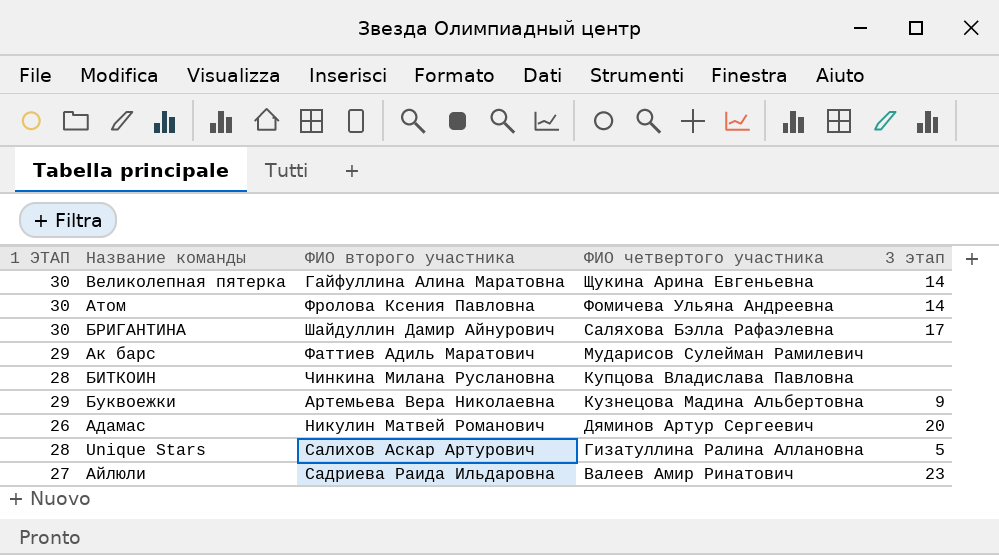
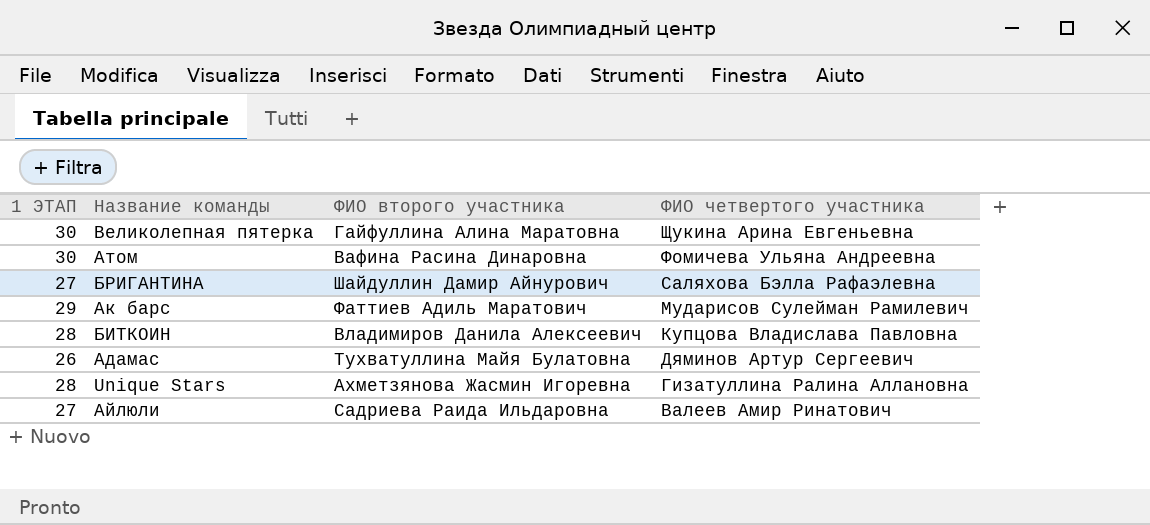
column 3 этап | position: 5 -> none
row Буквоежки: 29 | Артемьева Вера Николаевна | Кузнецова Мадина Альбертовна | 9 -> none
Атом | ФИО второго участника: Фролова Ксения Павловна -> Вафина Расина Динаровна
БРИГАНТИНА | 1 ЭТАП: 30 -> 27
БИТКОИН | ФИО второго участника: Чинкина Милана Руслановна -> Владимиров Данила Алексеевич
Адамас | ФИО второго участника: Никулин Матвей Романович -> Тухватуллина Майя Булатовна
Unique Stars | ФИО второго участника: Салихов Аскар Артурович -> Ахметзянова Жасмин Игоревна

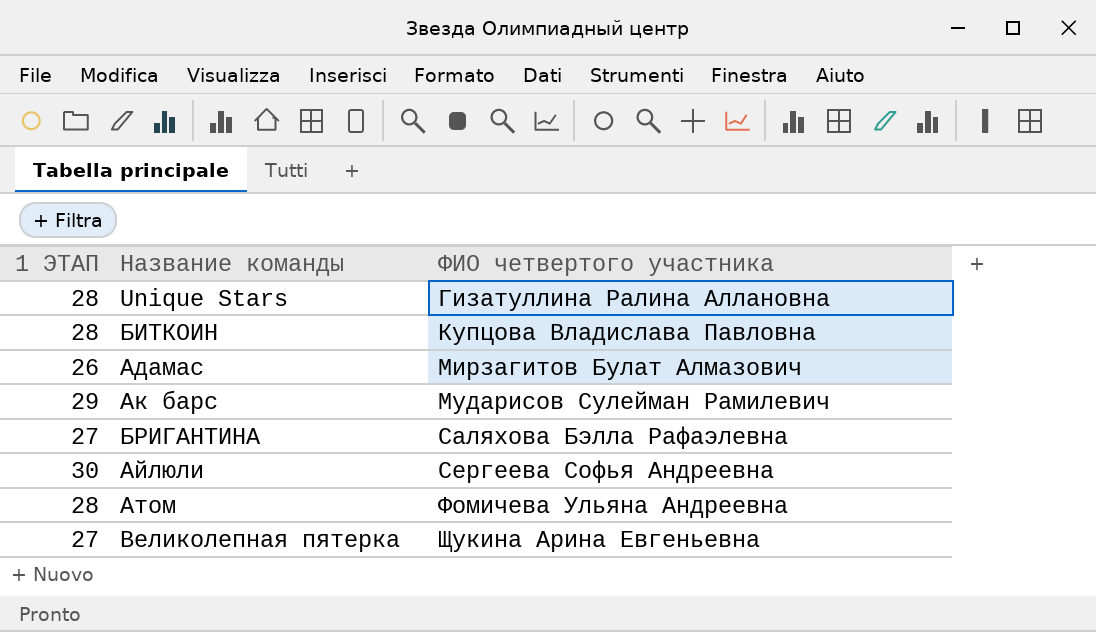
row order: ФИО четвертого участника descending -> ФИО четвертого участника ascending
column ФИО второго участника | position: 3 -> none
Адамас | ФИО четвертого участника: Дяминов Артур Сергеевич -> Мирзагитов Булат Алмазович
Айлюли | 1 ЭТАП: 27 -> 30
Айлюли | ФИО четвертого участника: Валеев Амир Ринатович -> Сергеева Софья Андреевна
Атом | 1 ЭТАП: 30 -> 28
Великолепная пятерка | 1 ЭТАП: 30 -> 27

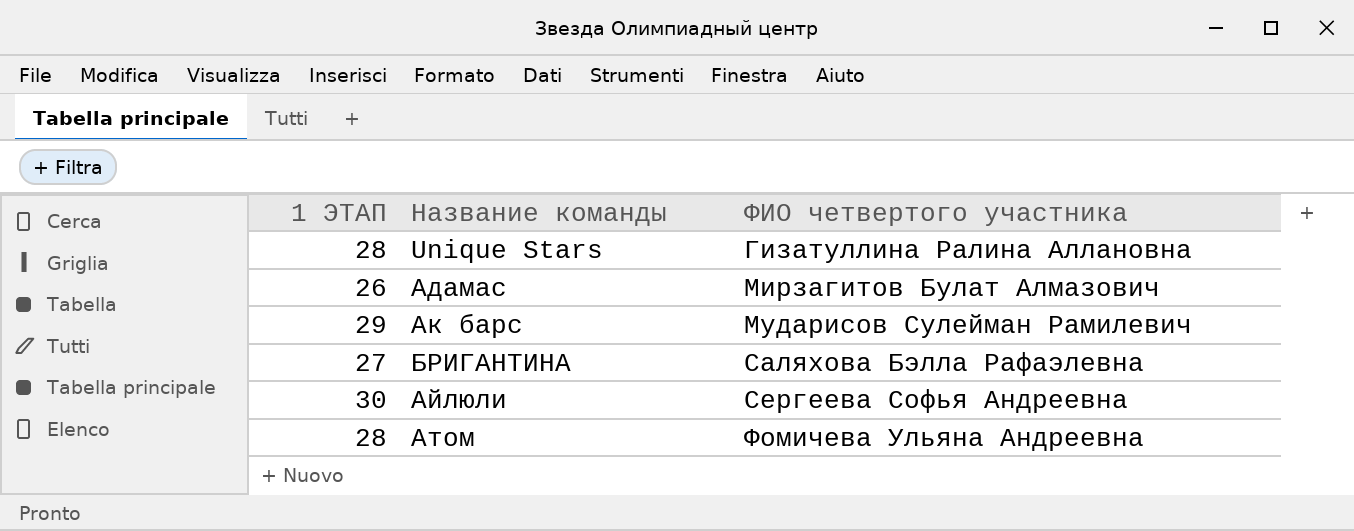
row БИТКОИН: 28 | Купцова Владислава Павловна -> none
row Великолепная пятерка: 27 | Щукина Арина Евгеньевна -> none

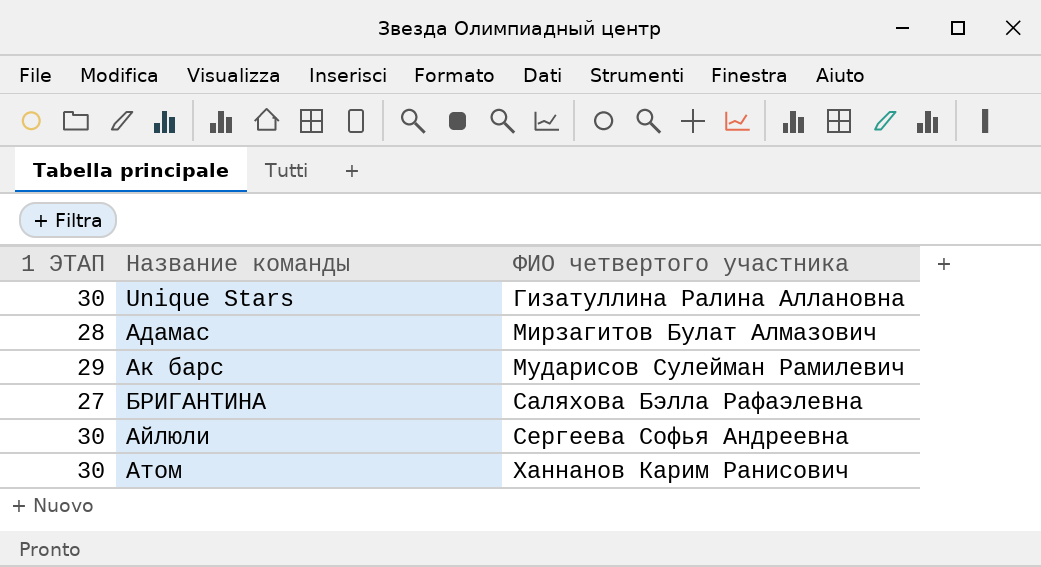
Unique Stars | 1 ЭТАП: 28 -> 30
Адамас | 1 ЭТАП: 26 -> 28
Атом | 1 ЭТАП: 28 -> 30
Атом | ФИО четвертого участника: Фомичева Ульяна Андреевна -> Ханнанов Карим Ранисович

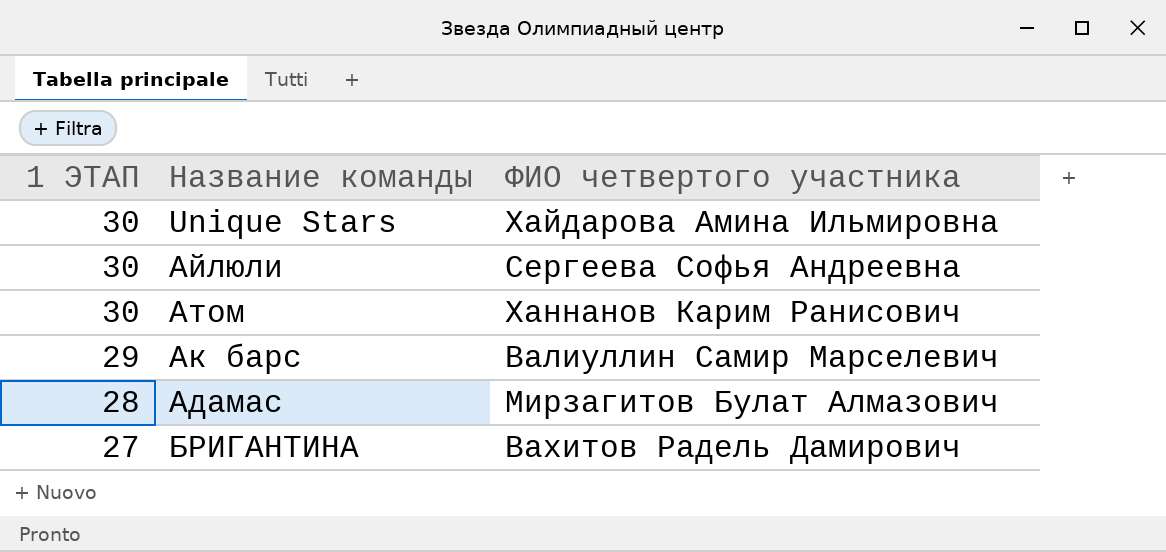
row order: ФИО четвертого участника ascending -> 1 ЭТАП descending
Unique Stars | ФИО четвертого участника: Гизатуллина Ралина Аллановна -> Хайдарова Амина Ильмировна
Ак барс | ФИО четвертого участника: Мударисов Сулейман Рамилевич -> Валиуллин Самир Марселевич
БРИГАНТИНА | ФИО четвертого участника: Саляхова Бэлла Рафаэлевна -> Вахитов Радель Дамирович

